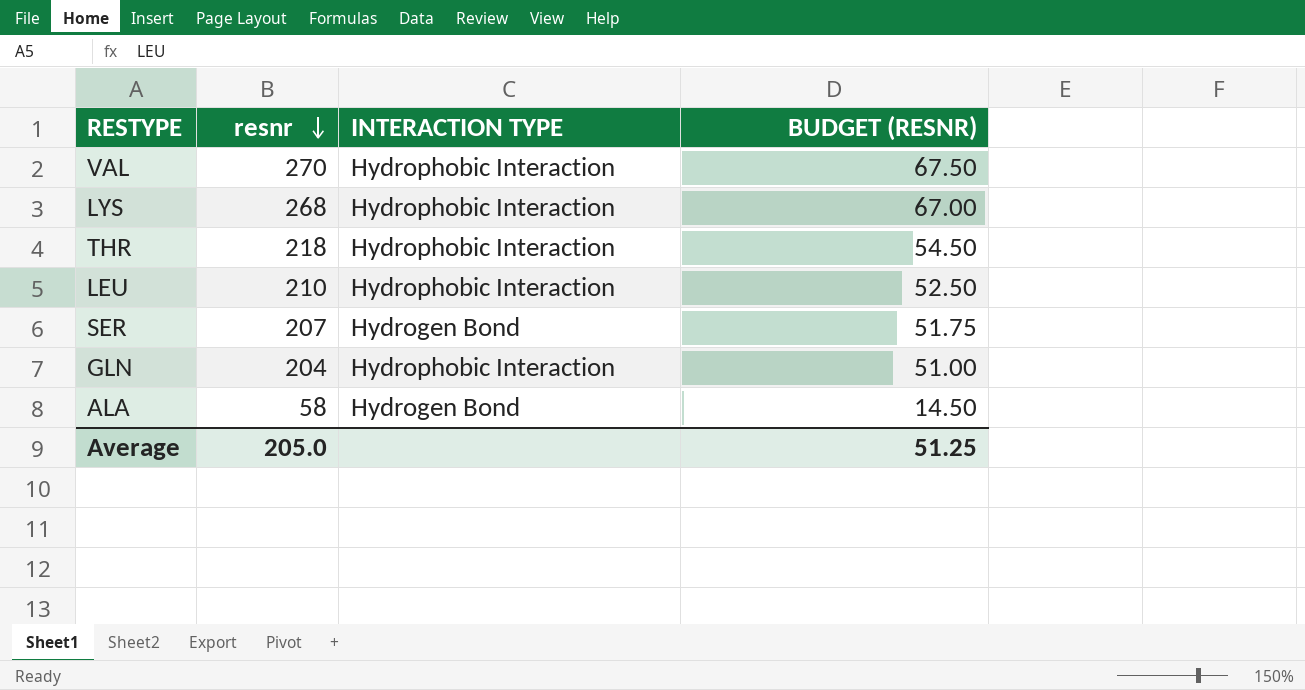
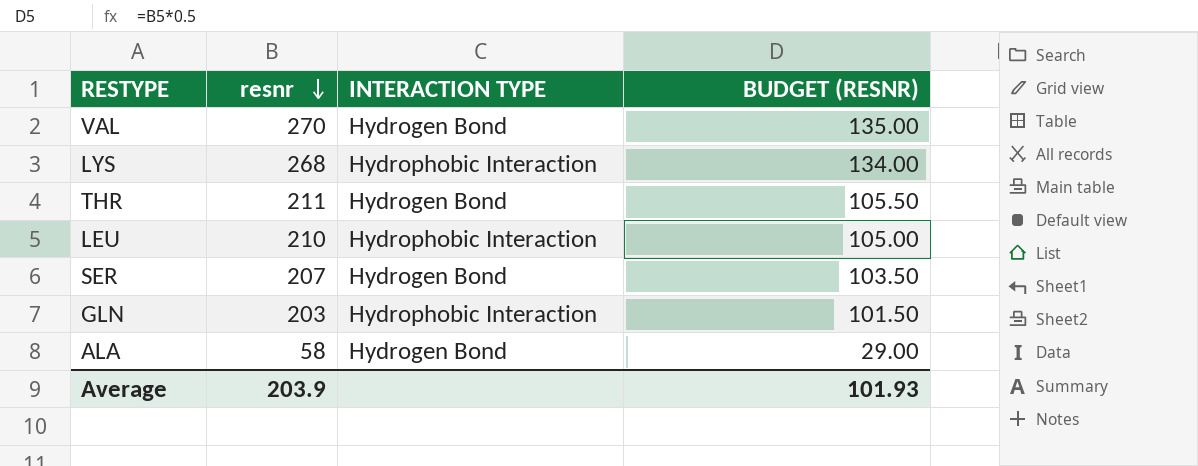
column BUDGET (RESNR) | formula: [resnr] * 0.25 -> [resnr] * 0.5
VAL | INTERACTION TYPE: Hydrophobic Interaction -> Hydrogen Bond
THR | resnr: 218 -> 211
THR | INTERACTION TYPE: Hydrophobic Interaction -> Hydrogen Bond
GLN | resnr: 204 -> 203
Average | resnr: 205.0 -> 203.9
Average | BUDGET (RESNR): 51.25 -> 101.93

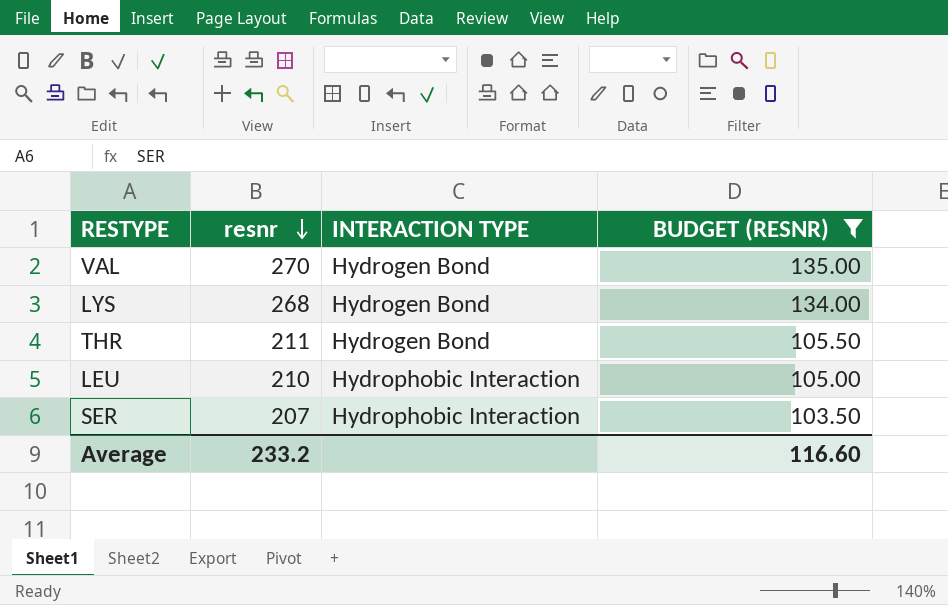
filter: none -> BUDGET (RESNR) >= 103.50
LYS | INTERACTION TYPE: Hydrophobic Interaction -> Hydrogen Bond
SER | INTERACTION TYPE: Hydrogen Bond -> Hydrophobic Interaction
Average | resnr: 203.9 -> 233.2
Average | BUDGET (RESNR): 101.93 -> 116.60

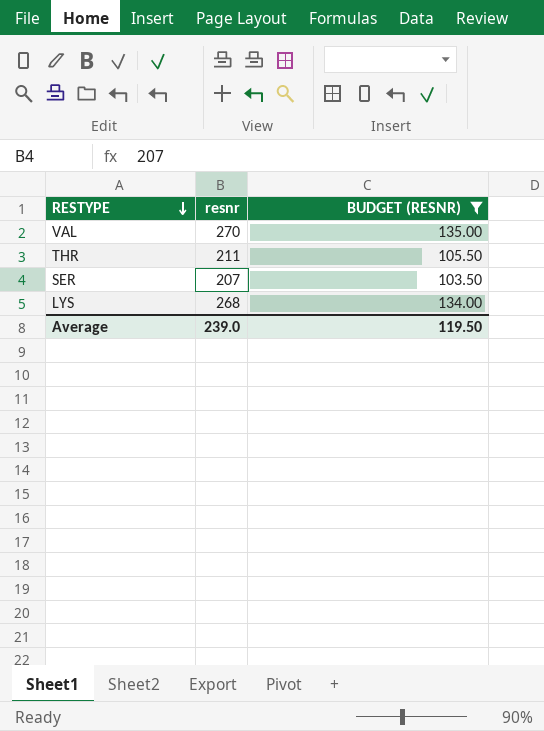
row order: resnr descending -> RESTYPE descending
column INTERACTION TYPE | position: 3 -> none
row LEU: 210 | Hydrophobic Interaction | 105.00 -> none
Average | resnr: 233.2 -> 239.0
Average | BUDGET (RESNR): 116.60 -> 119.50

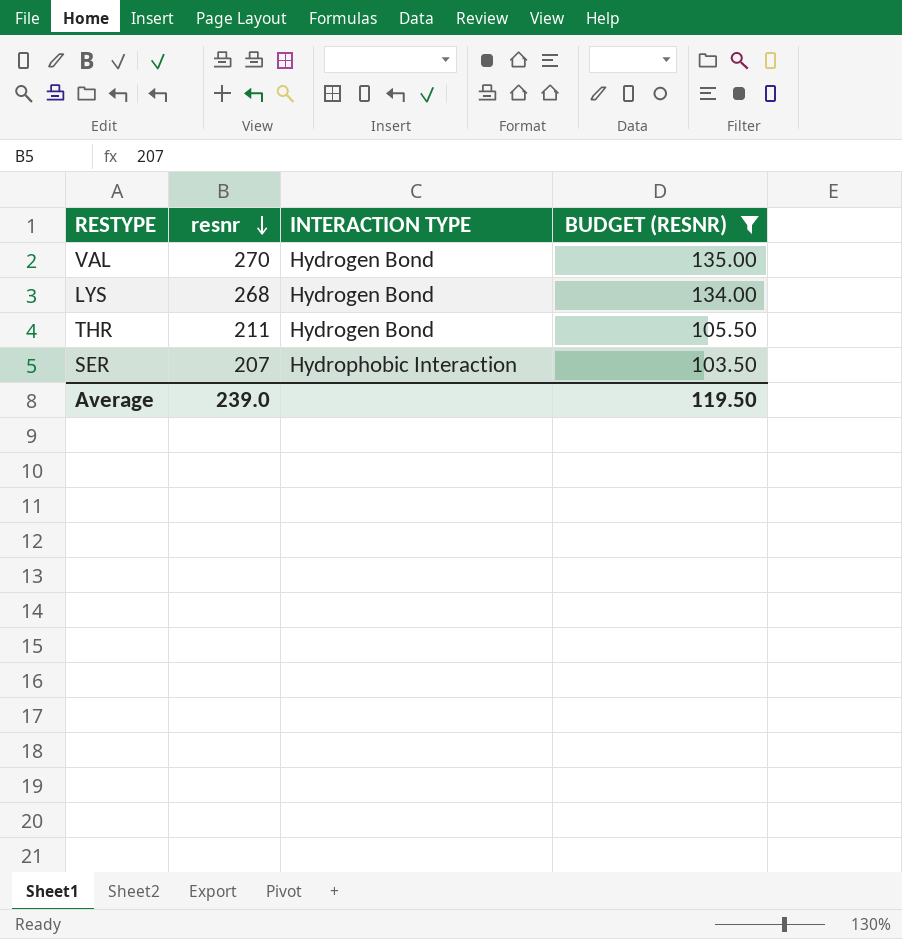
row order: RESTYPE descending -> resnr descending
column INTERACTION TYPE | position: none -> 3

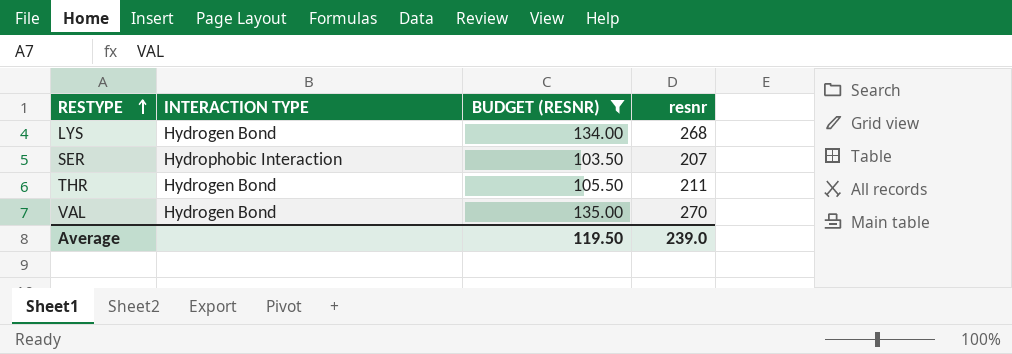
row order: resnr descending -> RESTYPE ascending
column resnr | position: 2 -> 4

